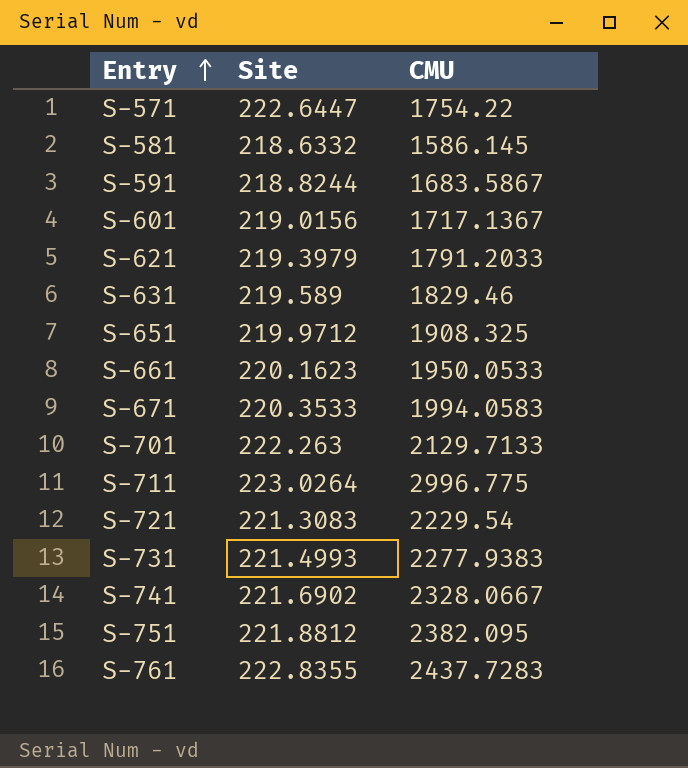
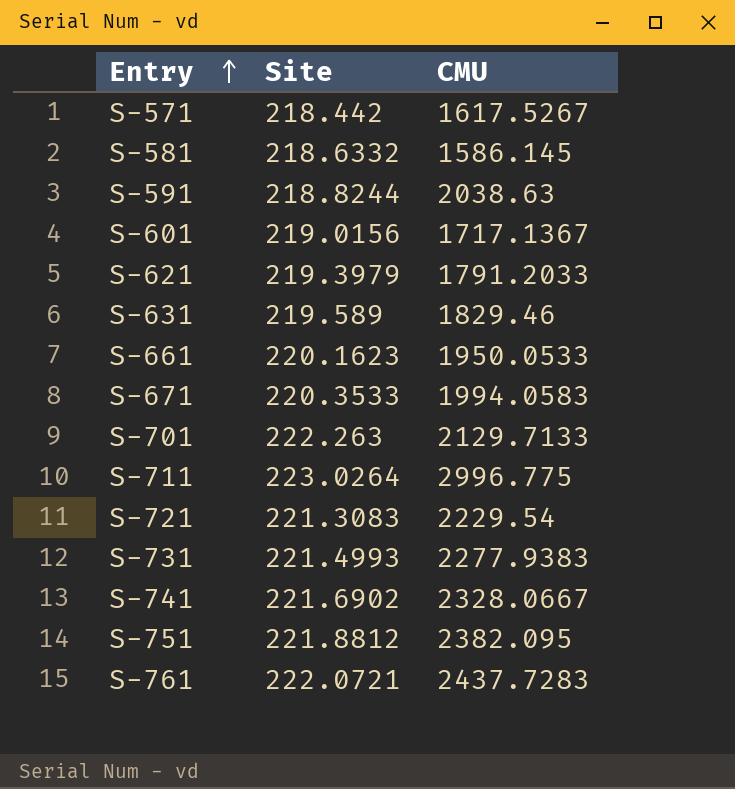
row S-651: 219.9712 | 1908.325 -> none
S-571 | Site: 222.6447 -> 218.442
S-571 | CMU: 1754.22 -> 1617.5267
S-591 | CMU: 1683.5867 -> 2038.63
S-761 | Site: 222.8355 -> 222.0721

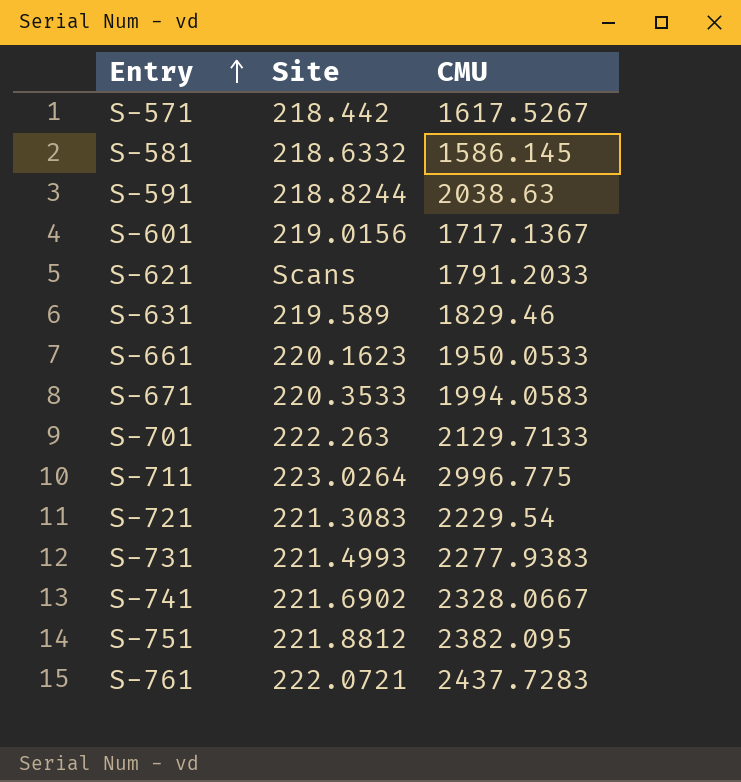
S-621 | Site: 219.3979 -> Scans

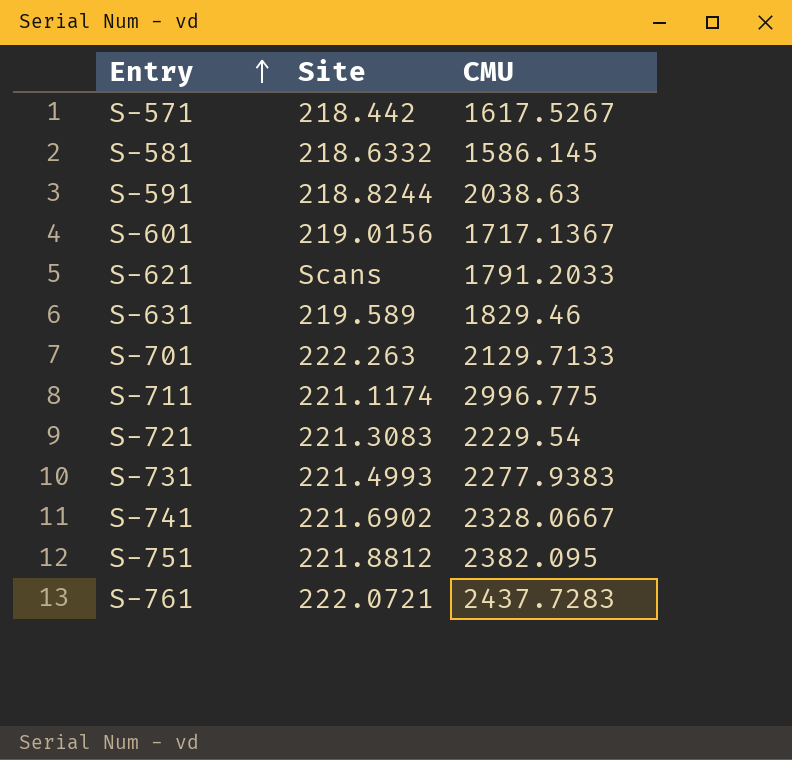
row S-661: 220.1623 | 1950.0533 -> none
row S-671: 220.3533 | 1994.0583 -> none
S-711 | Site: 223.0264 -> 221.1174

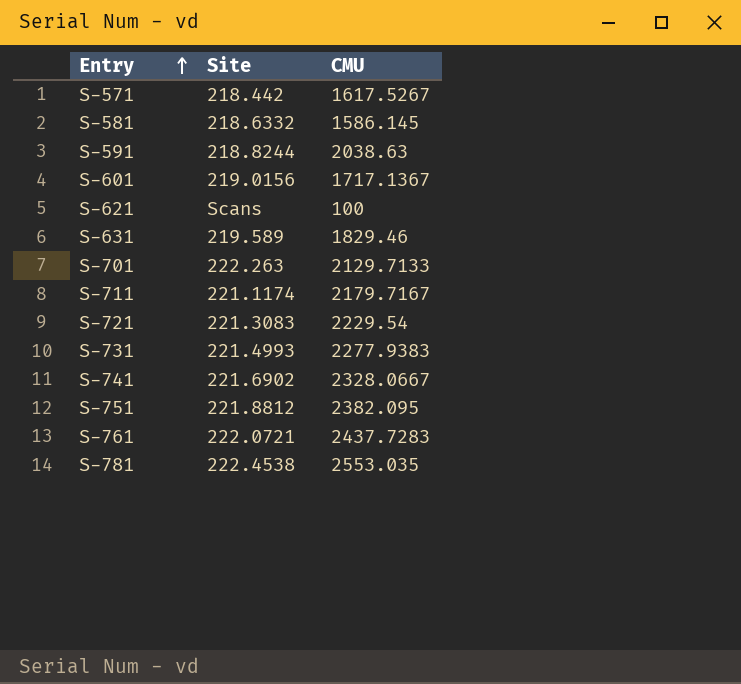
S-621 | CMU: 1791.2033 -> 100
S-711 | CMU: 2996.775 -> 2179.7167
row S-781: none -> 222.4538 | 2553.035

